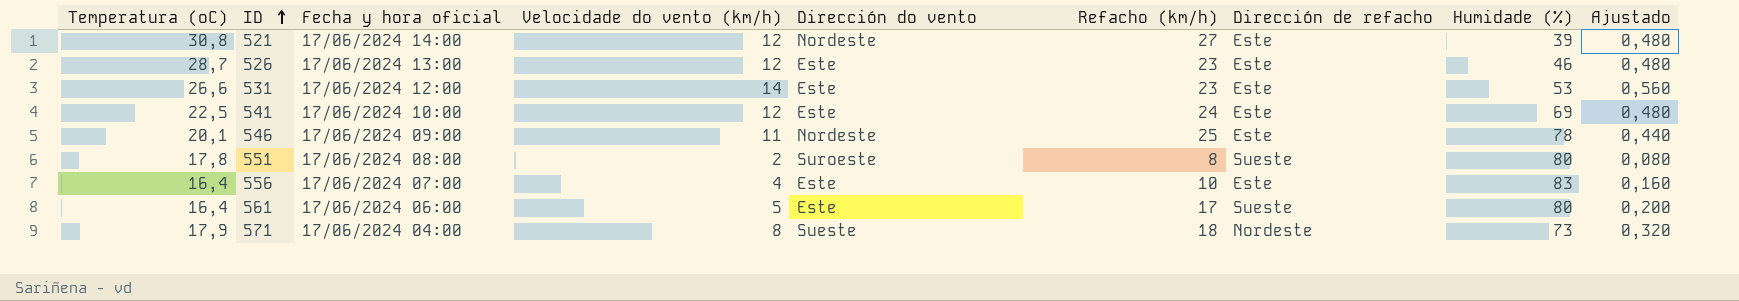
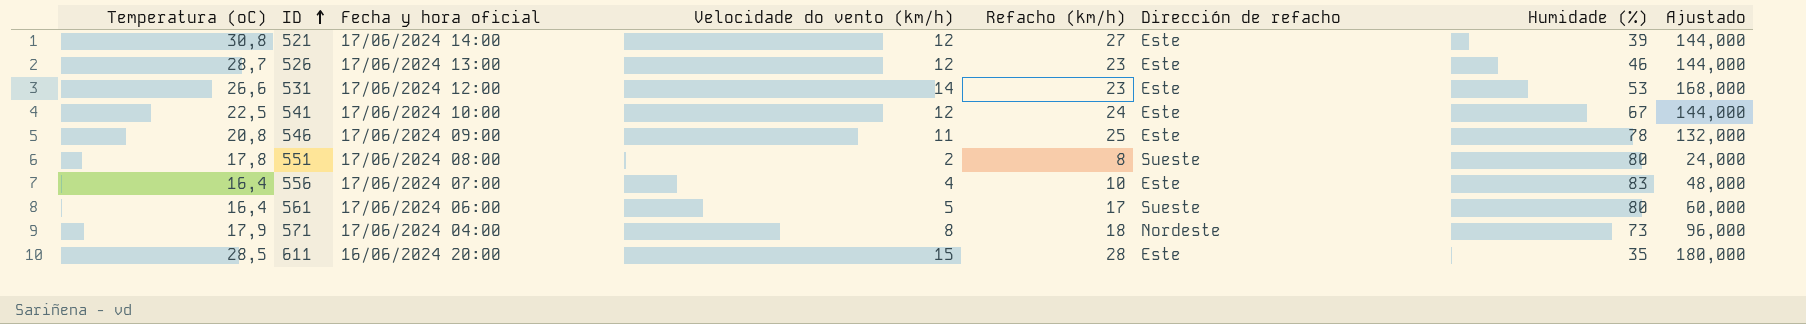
column Dirección do vento | position: 5 -> none
column Ajustado | formula: [Velocidade do vento (km/h)] * 0,04 -> [Velocidade do vento (km/h)] * 12
541 | Humidade (%): 69 -> 67
546 | Temperatura (ºC): 20,1 -> 20,8
row 611: none -> 28,5 | 16/06/2024 20:00 | 15 | 28 | Este | 35 | 180,000

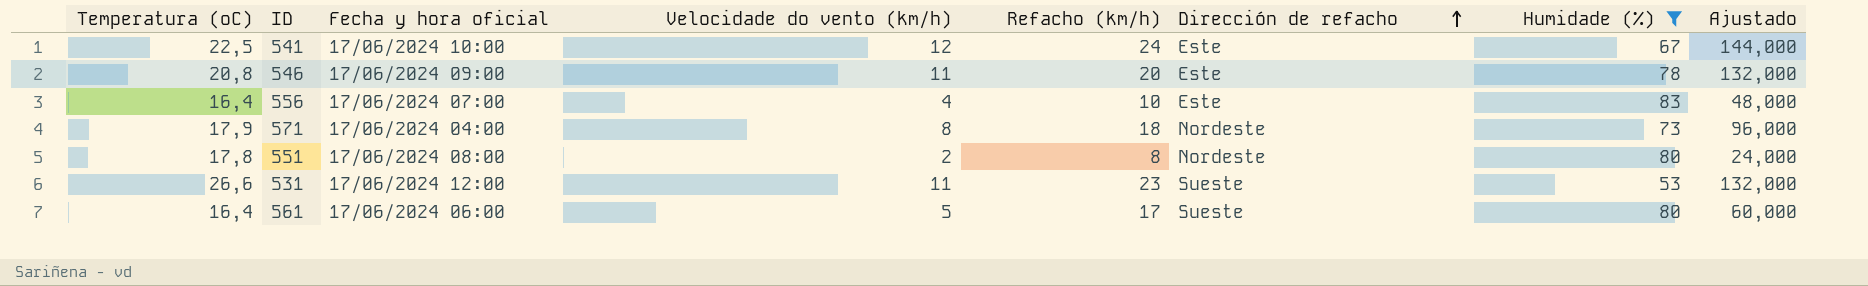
filter: none -> Humidade (%) >= 53
row order: ID ascending -> Dirección de refacho ascending
546 | Refacho (km/h): 25 -> 20
551 | Dirección de refacho: Sueste -> Nordeste
531 | Velocidade do vento (km/h): 14 -> 11
531 | Dirección de refacho: Este -> Sueste
531 | Ajustado: 168,000 -> 132,000

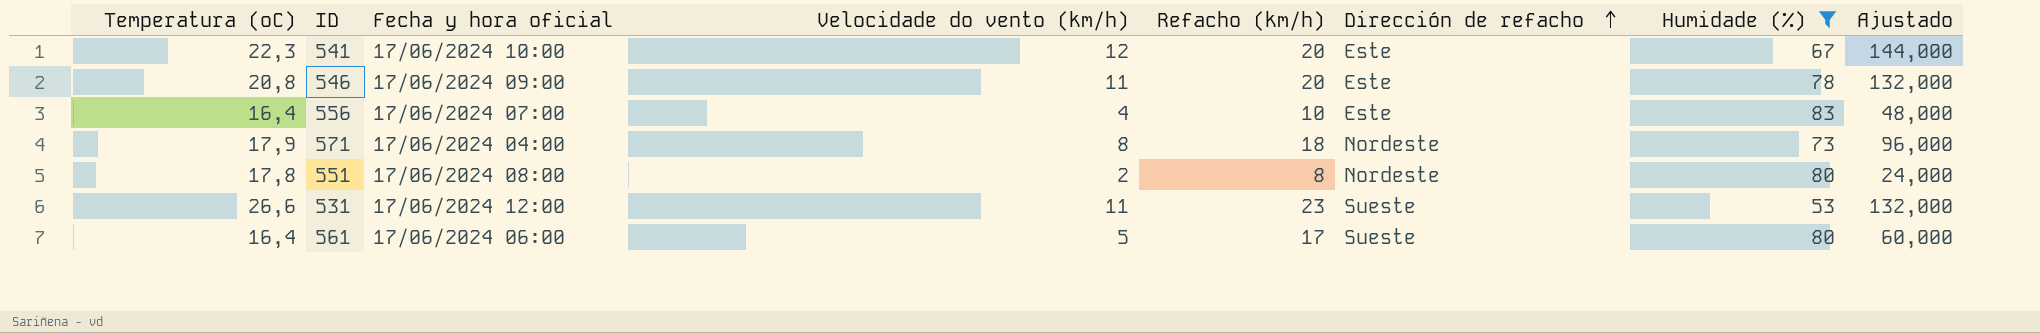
541 | Temperatura (ºC): 22,5 -> 22,3
541 | Refacho (km/h): 24 -> 20

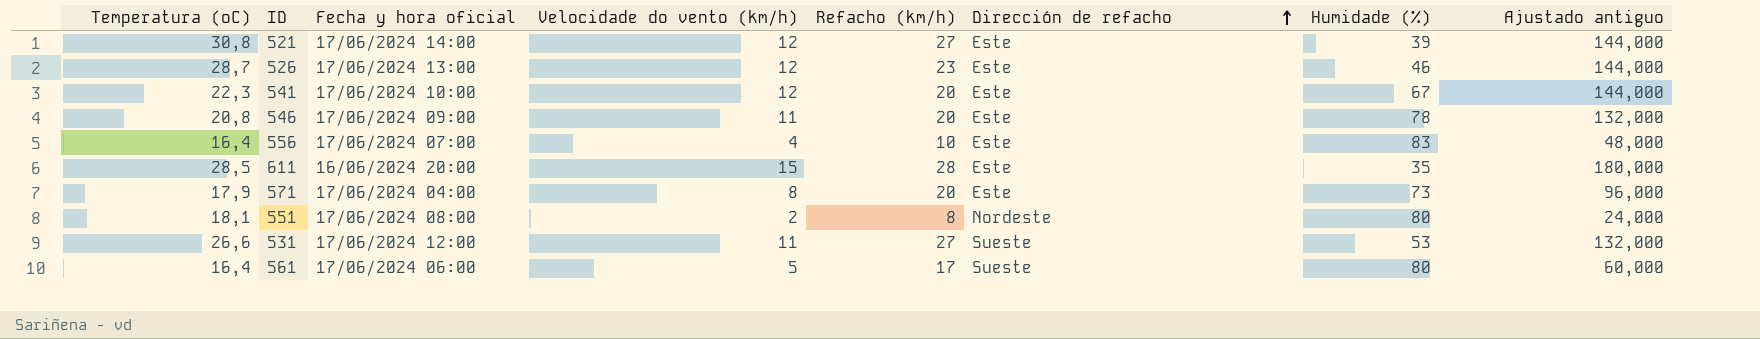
filter: Humidade (%) >= 53 -> none
column name: Ajustado -> Ajustado antiguo
571 | Refacho (km/h): 18 -> 20
571 | Dirección de refacho: Nordeste -> Este
551 | Temperatura (ºC): 17,8 -> 18,1
531 | Refacho (km/h): 23 -> 27

